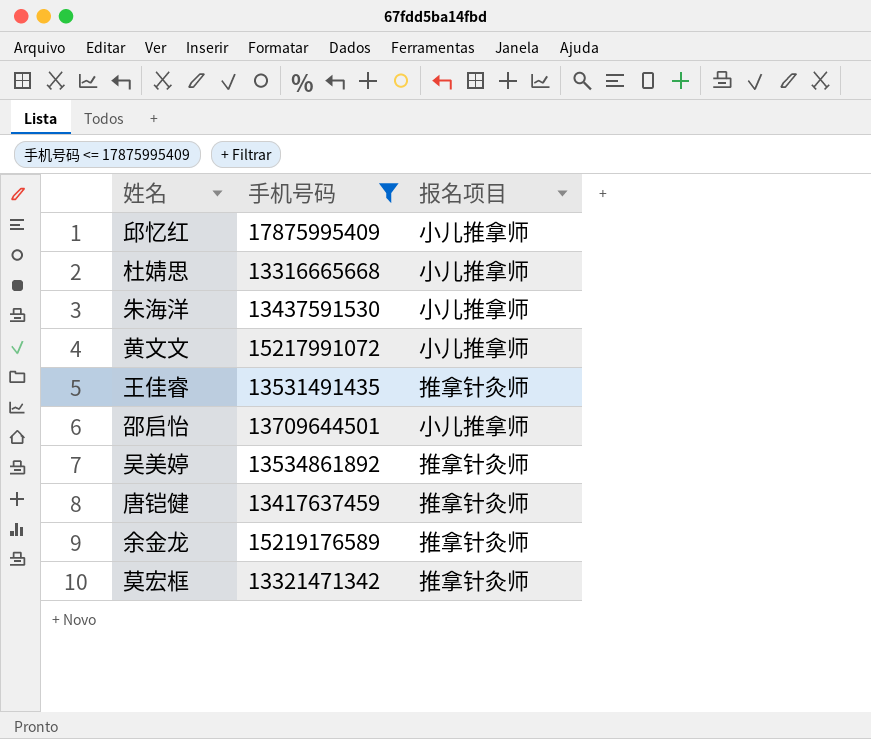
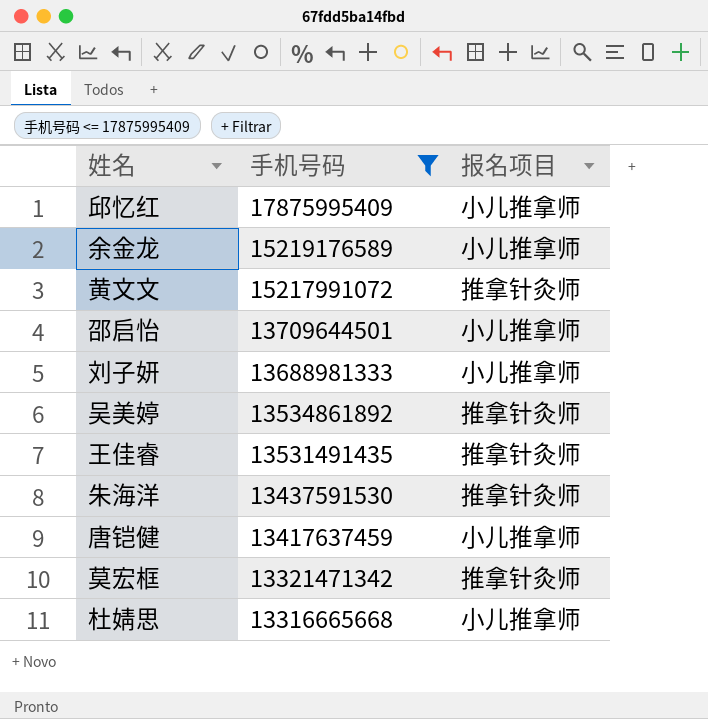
row order: none -> 手机号码 descending
余金龙 | 报名项目: 推拿针灸师 -> 小儿推拿师
黄文文 | 报名项目: 小儿推拿师 -> 推拿针灸师
row 刘子妍: none -> 13688981333 | 小儿推拿师
朱海洋 | 报名项目: 小儿推拿师 -> 推拿针灸师
唐铠健 | 报名项目: 推拿针灸师 -> 小儿推拿师

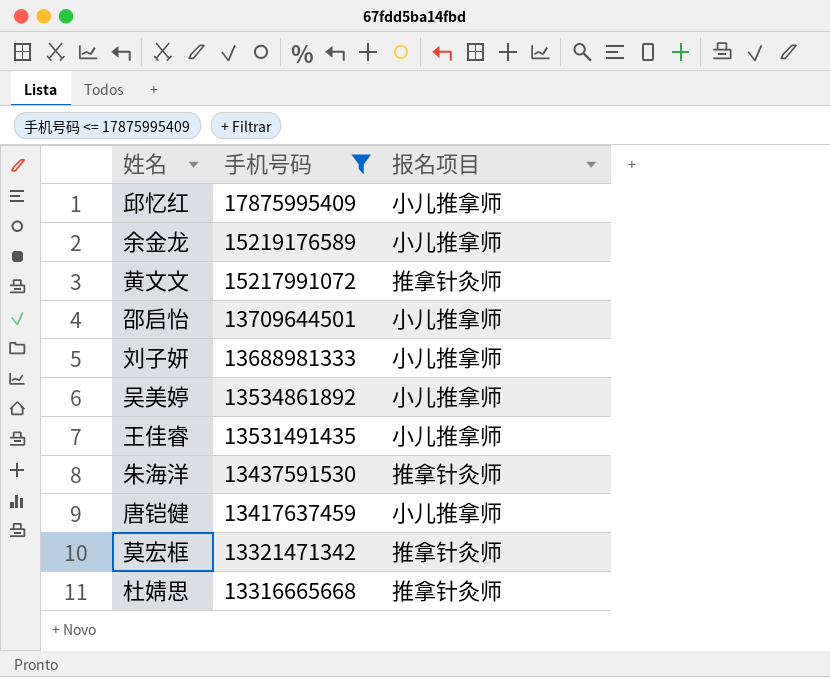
吴美婷 | 报名项目: 推拿针灸师 -> 小儿推拿师
王佳睿 | 报名项目: 推拿针灸师 -> 小儿推拿师
杜婧思 | 报名项目: 小儿推拿师 -> 推拿针灸师

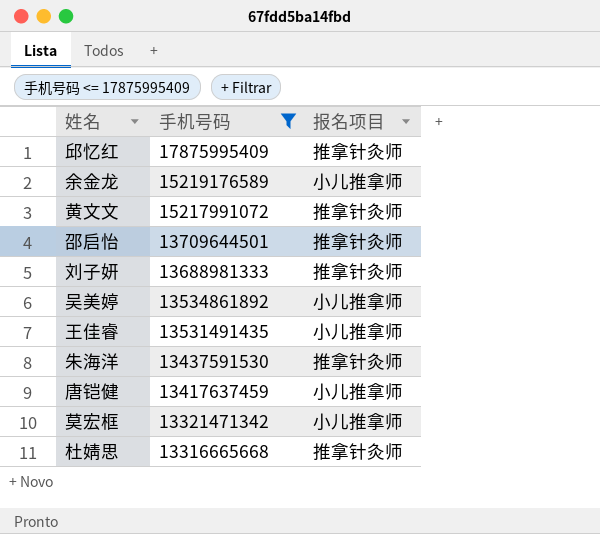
邱忆红 | 报名项目: 小儿推拿师 -> 推拿针灸师
邵启怡 | 报名项目: 小儿推拿师 -> 推拿针灸师
刘子妍 | 报名项目: 小儿推拿师 -> 推拿针灸师
莫宏框 | 报名项目: 推拿针灸师 -> 小儿推拿师

